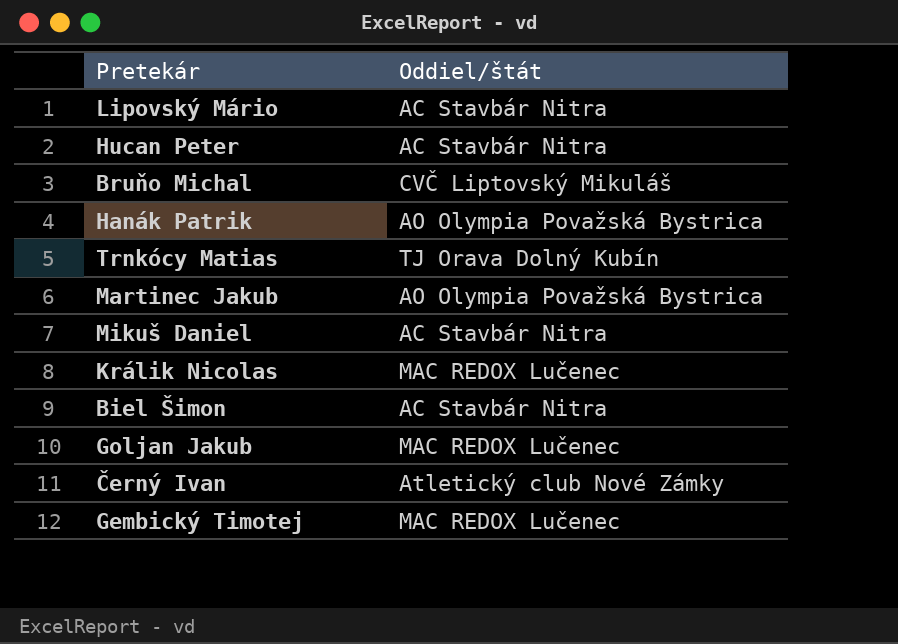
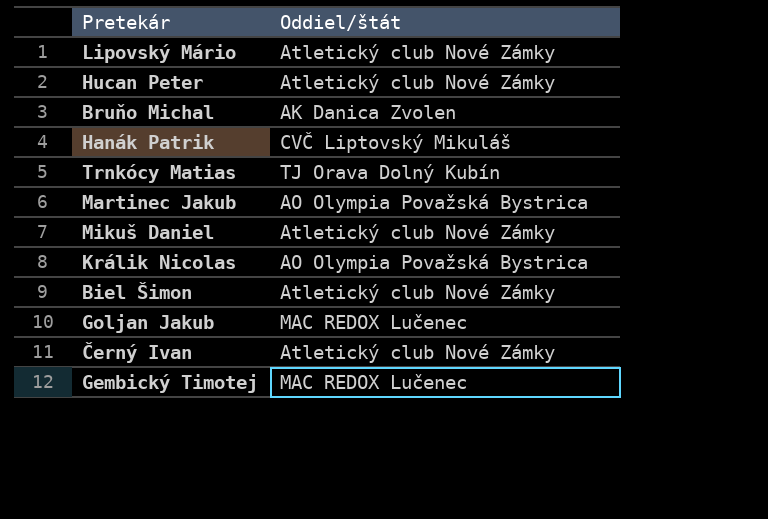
Lipovský Mário | Oddiel/štát: AC Stavbár Nitra -> Atletický club Nové Zámky
Hucan Peter | Oddiel/štát: AC Stavbár Nitra -> Atletický club Nové Zámky
Bruňo Michal | Oddiel/štát: CVČ Liptovský Mikuláš -> AK Danica Zvolen
Hanák Patrik | Oddiel/štát: AO Olympia Považská Bystrica -> CVČ Liptovský Mikuláš
Mikuš Daniel | Oddiel/štát: AC Stavbár Nitra -> Atletický club Nové Zámky
Králik Nicolas | Oddiel/štát: MAC REDOX Lučenec -> AO Olympia Považská Bystrica
Biel Šimon | Oddiel/štát: AC Stavbár Nitra -> Atletický club Nové Zámky

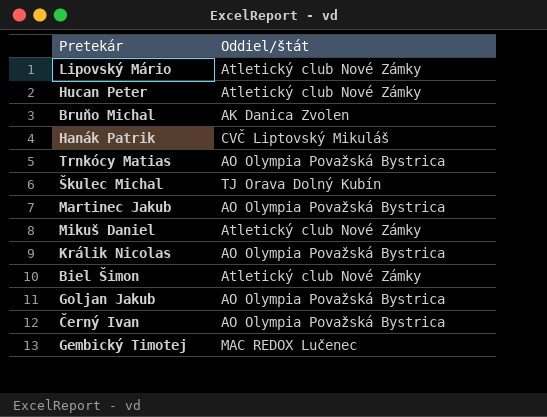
Trnkócy Matias | Oddiel/štát: TJ Orava Dolný Kubín -> AO Olympia Považská Bystrica
row Škulec Michal: none -> TJ Orava Dolný Kubín
Goljan Jakub | Oddiel/štát: MAC REDOX Lučenec -> AO Olympia Považská Bystrica
Černý Ivan | Oddiel/štát: Atletický club Nové Zámky -> AO Olympia Považská Bystrica

